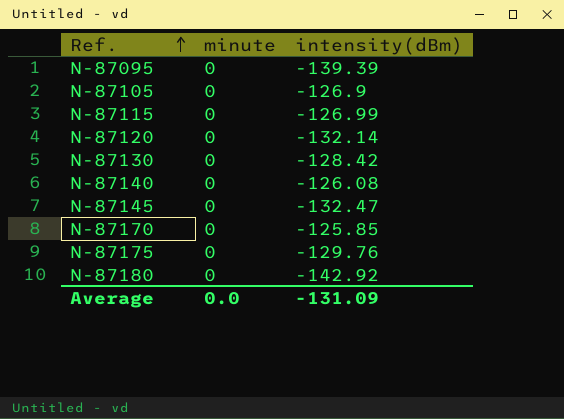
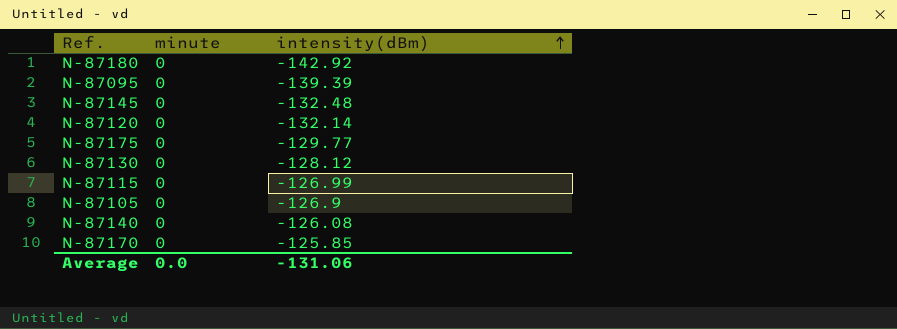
row order: Ref. ascending -> intensity(dBm) ascending
N-87145 | intensity(dBm): -132.47 -> -132.48
N-87175 | intensity(dBm): -129.76 -> -129.77
N-87130 | intensity(dBm): -128.42 -> -128.12
Average | intensity(dBm): -131.09 -> -131.06

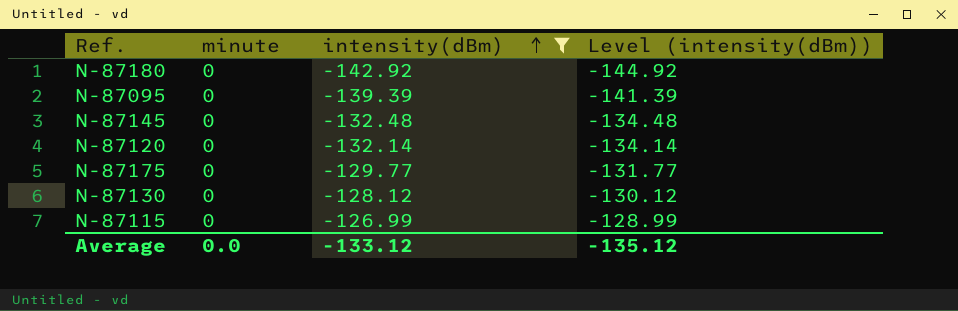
filter: none -> intensity(dBm) <= -126.99
column Level (intensity(dBm)) | formula: none -> [intensity(dBm)] - 2
Average | intensity(dBm): -131.06 -> -133.12

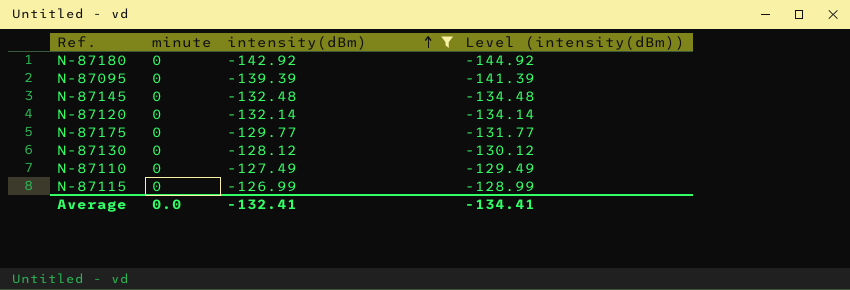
row N-87110: none -> 0 | -127.49 | -129.49
Average | intensity(dBm): -133.12 -> -132.41
Average | Level (intensity(dBm)): -135.12 -> -134.41

